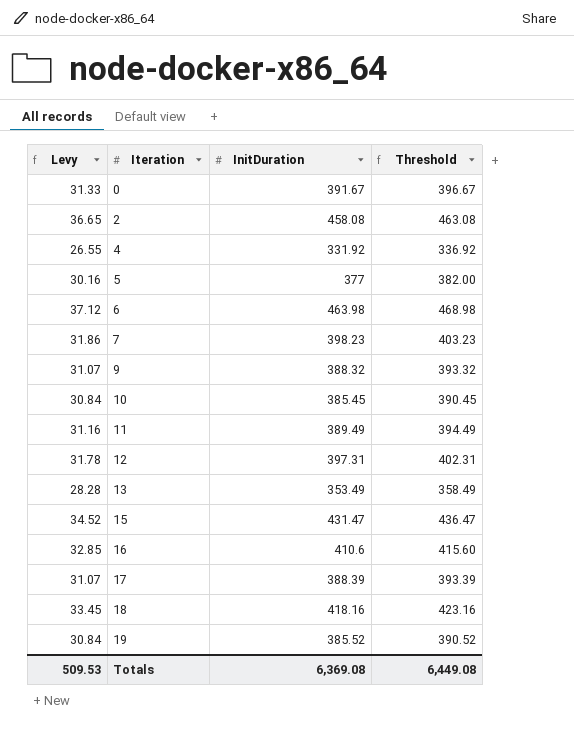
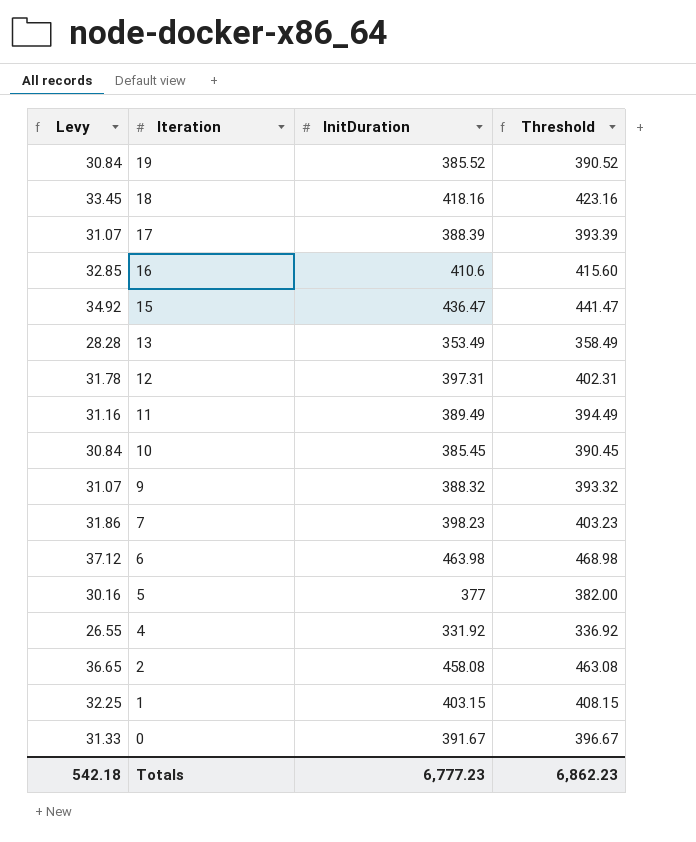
row order: Iteration ascending -> Iteration descending
15 | Levy: 34.52 -> 34.92
15 | InitDuration: 431.47 -> 436.47
15 | Threshold: 436.47 -> 441.47
row 1: none -> 32.25 | 403.15 | 408.15
Totals | Levy: 509.53 -> 542.18
Totals | InitDuration: 6,369.08 -> 6,777.23
Totals | Threshold: 6,449.08 -> 6,862.23

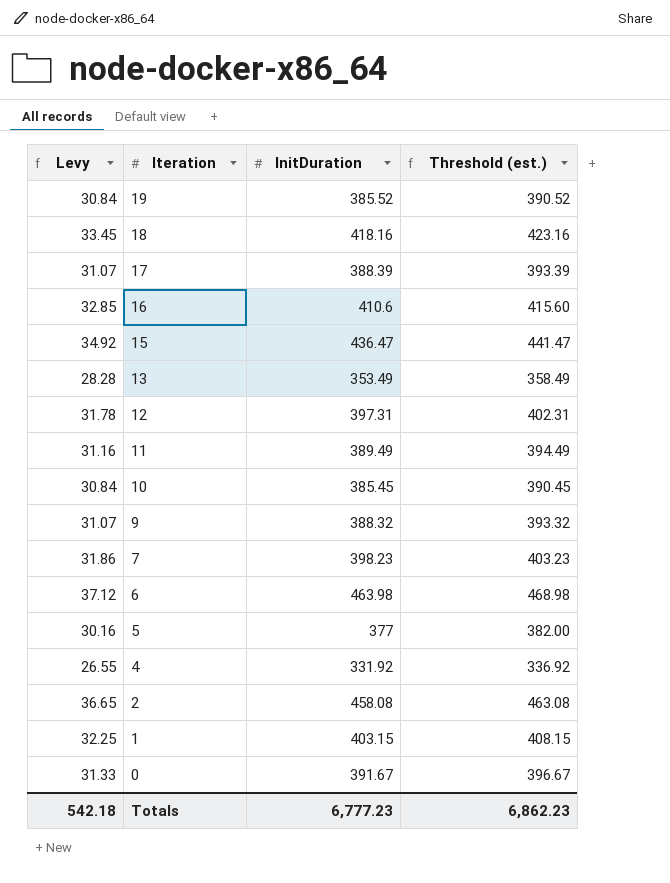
column name: Threshold -> Threshold (est.)

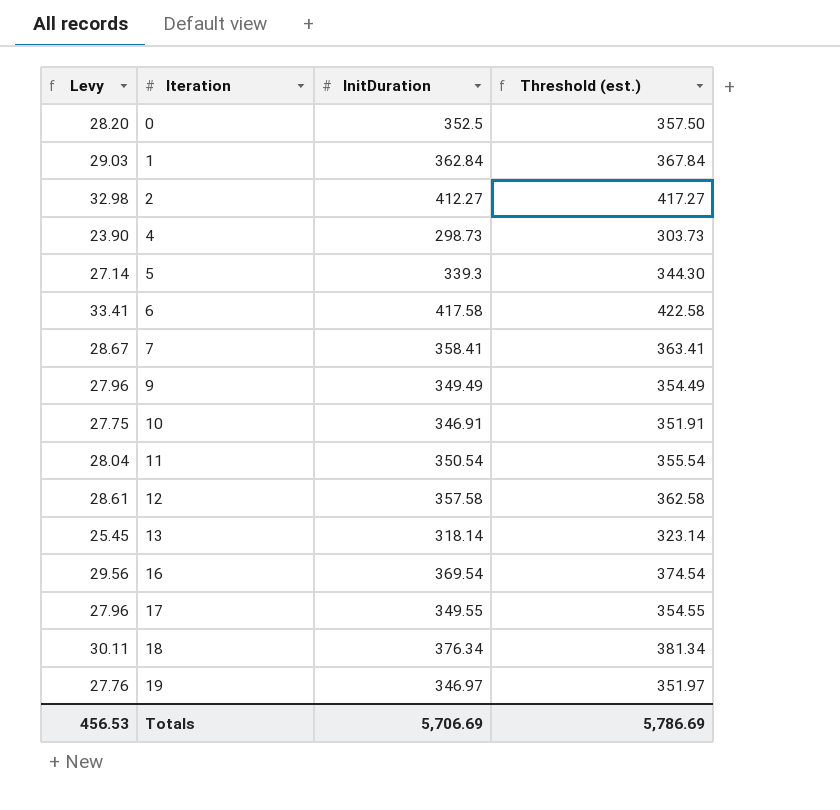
row order: Iteration descending -> Iteration ascending
row 15: 34.92 | 436.47 | 441.47 -> none
0 | Levy: 31.33 -> 28.20
0 | InitDuration: 391.67 -> 352.5
0 | Threshold (est.): 396.67 -> 357.50
1 | Levy: 32.25 -> 29.03
1 | InitDuration: 403.15 -> 362.84
1 | Threshold (est.): 408.15 -> 367.84
2 | Levy: 36.65 -> 32.98
2 | InitDuration: 458.08 -> 412.27
2 | Threshold (est.): 463.08 -> 417.27
4 | Levy: 26.55 -> 23.90
4 | InitDuration: 331.92 -> 298.73
4 | Threshold (est.): 336.92 -> 303.73
5 | Levy: 30.16 -> 27.14
5 | InitDuration: 377 -> 339.3
5 | Threshold (est.): 382.00 -> 344.30
6 | Levy: 37.12 -> 33.41
6 | InitDuration: 463.98 -> 417.58
6 | Threshold (est.): 468.98 -> 422.58
7 | Levy: 31.86 -> 28.67
7 | InitDuration: 398.23 -> 358.41
7 | Threshold (est.): 403.23 -> 363.41
9 | Levy: 31.07 -> 27.96
9 | InitDuration: 388.32 -> 349.49
9 | Threshold (est.): 393.32 -> 354.49
10 | Levy: 30.84 -> 27.75
10 | InitDuration: 385.45 -> 346.91
10 | Threshold (est.): 390.45 -> 351.91
11 | Levy: 31.16 -> 28.04
11 | InitDuration: 389.49 -> 350.54
11 | Threshold (est.): 394.49 -> 355.54
12 | Levy: 31.78 -> 28.61
12 | InitDuration: 397.31 -> 357.58
12 | Threshold (est.): 402.31 -> 362.58
13 | Levy: 28.28 -> 25.45
13 | InitDuration: 353.49 -> 318.14
13 | Threshold (est.): 358.49 -> 323.14
16 | Levy: 32.85 -> 29.56
16 | InitDuration: 410.6 -> 369.54
16 | Threshold (est.): 415.60 -> 374.54
17 | Levy: 31.07 -> 27.96
17 | InitDuration: 388.39 -> 349.55
17 | Threshold (est.): 393.39 -> 354.55
18 | Levy: 33.45 -> 30.11
18 | InitDuration: 418.16 -> 376.34
18 | Threshold (est.): 423.16 -> 381.34
19 | Levy: 30.84 -> 27.76
19 | InitDuration: 385.52 -> 346.97
19 | Threshold (est.): 390.52 -> 351.97
Totals | Levy: 542.18 -> 456.53
Totals | InitDuration: 6,777.23 -> 5,706.69
Totals | Threshold (est.): 6,862.23 -> 5,786.69

